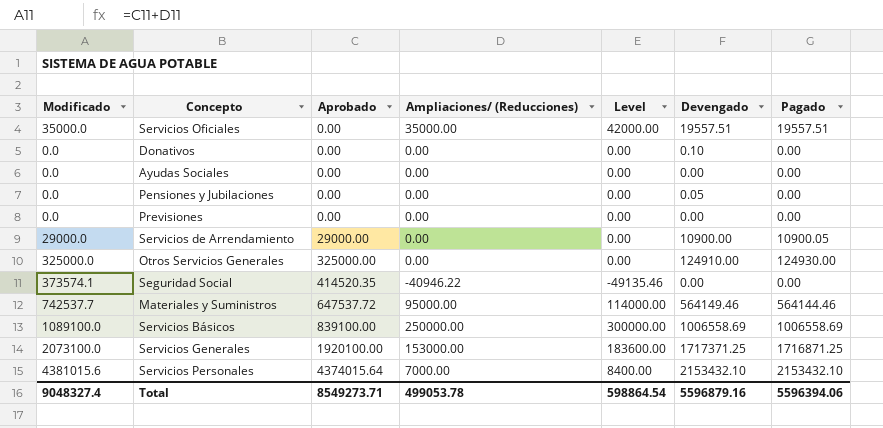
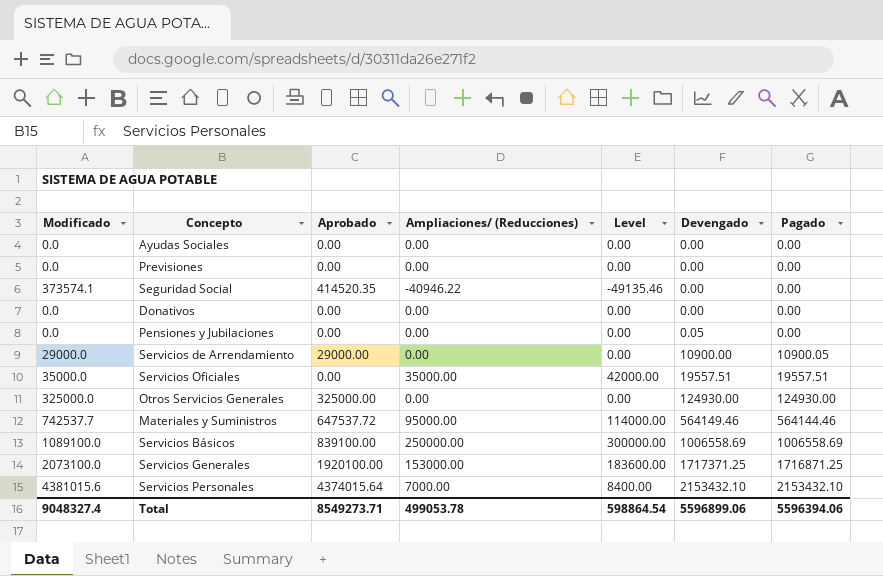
row order: Aprobado ascending -> Devengado ascending
Donativos | Devengado: 0.10 -> 0.00
Otros Servicios Generales | Devengado: 124910.00 -> 124930.00
Total | Devengado: 5596879.16 -> 5596899.06

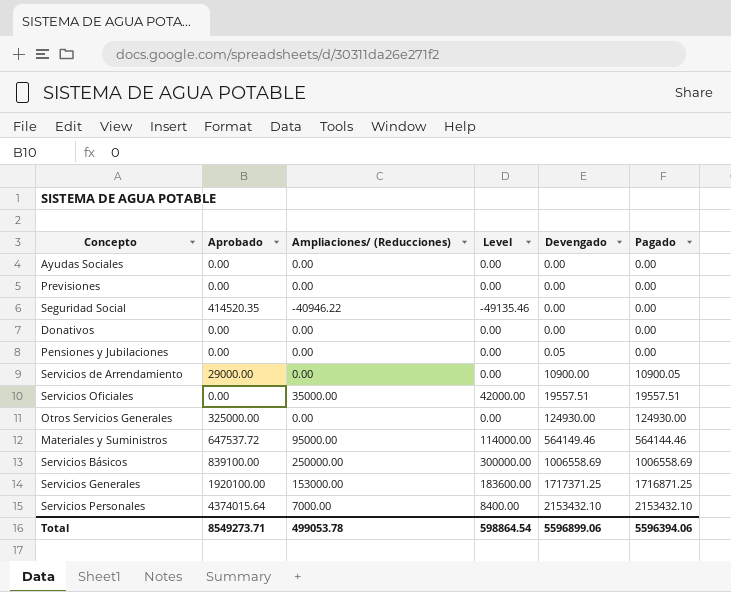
column Modificado | formula: [Aprobado] + [Ampliaciones/ (Reducciones)] -> none

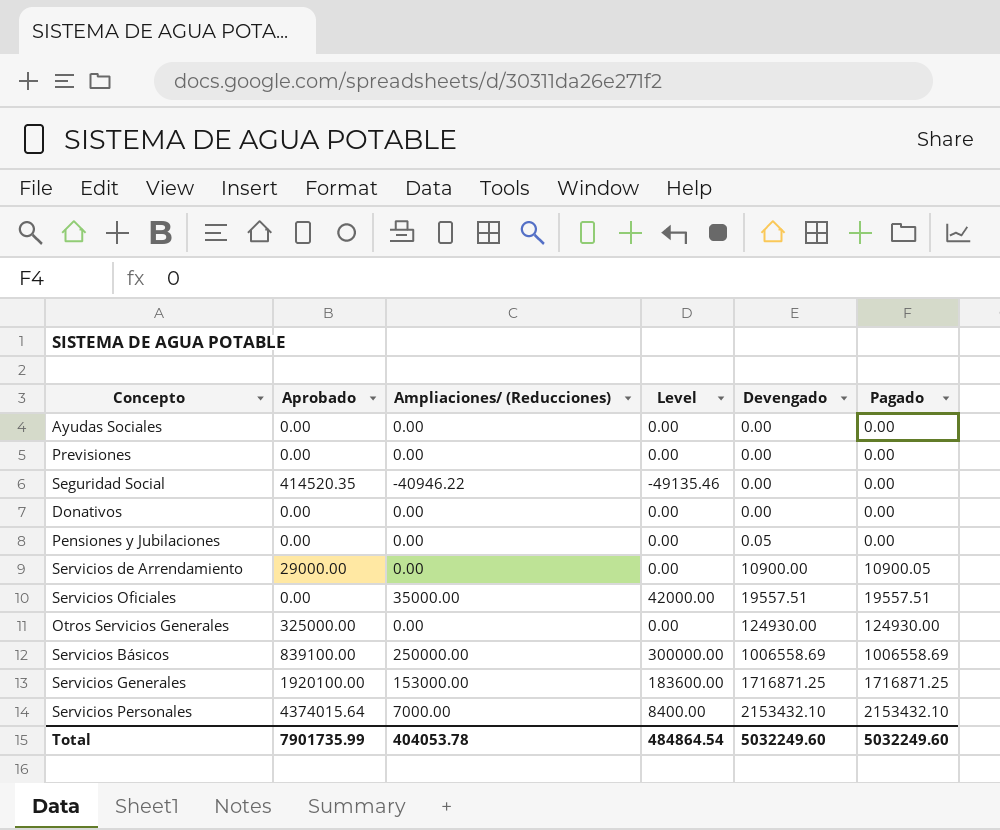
row Materiales y Suministros: 647537.72 | 95000.00 | 114000.00 | 564149.46 | 564144.46 -> none
Servicios Generales | Devengado: 1717371.25 -> 1716871.25
Total | Aprobado: 8549273.71 -> 7901735.99
Total | Ampliaciones/ (Reducciones): 499053.78 -> 404053.78
Total | Level: 598864.54 -> 484864.54
Total | Devengado: 5596899.06 -> 5032249.60
Total | Pagado: 5596394.06 -> 5032249.60

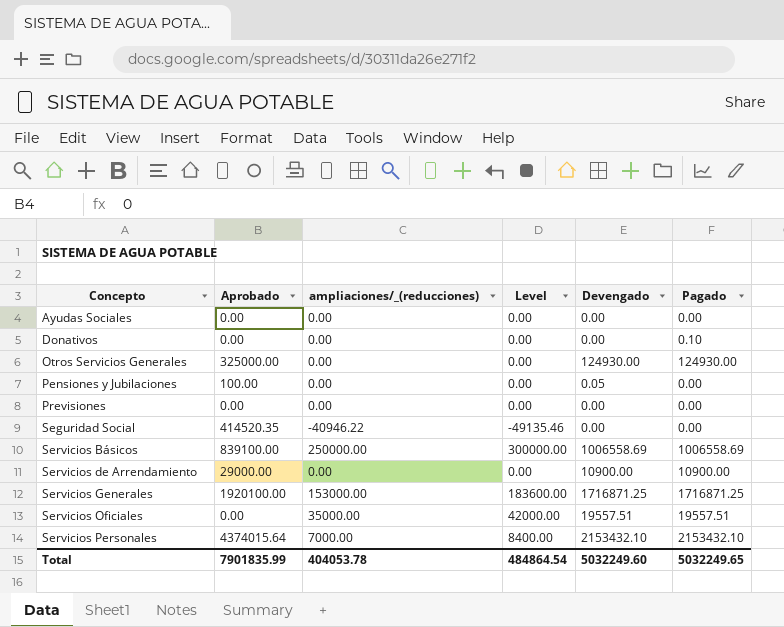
row order: Devengado ascending -> Concepto ascending
column name: Ampliaciones/ (Reducciones) -> ampliaciones/_(reducciones)
Donativos | Pagado: 0.00 -> 0.10
Pensiones y Jubilaciones | Aprobado: 0.00 -> 100.00
Servicios de Arrendamiento | Pagado: 10900.05 -> 10900.00
Total | Aprobado: 7901735.99 -> 7901835.99
Total | Pagado: 5032249.60 -> 5032249.65

